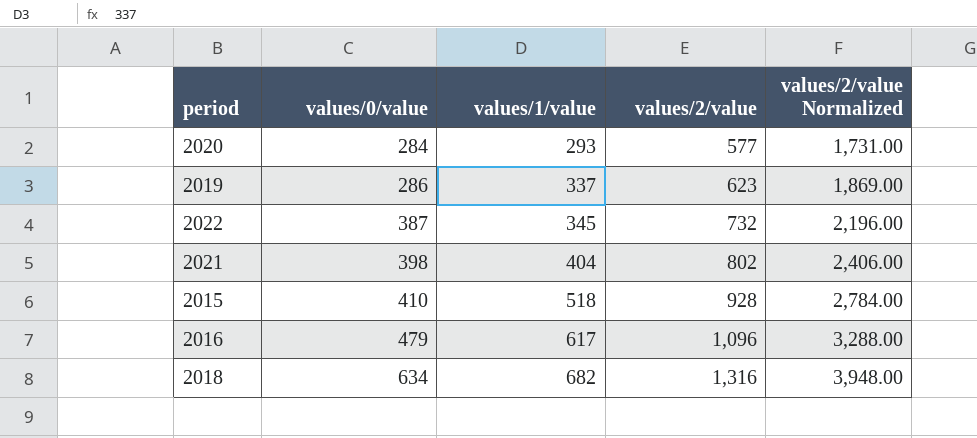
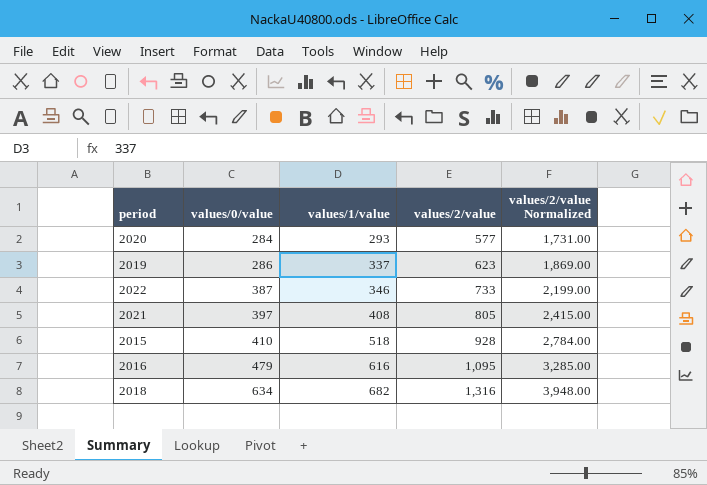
2022 | values/1/value: 345 -> 346
2022 | values/2/value: 732 -> 733
2022 | values/2/value Normalized: 2,196.00 -> 2,199.00
2021 | values/0/value: 398 -> 397
2021 | values/1/value: 404 -> 408
2021 | values/2/value: 802 -> 805
2021 | values/2/value Normalized: 2,406.00 -> 2,415.00
2016 | values/1/value: 617 -> 616
2016 | values/2/value: 1,096 -> 1,095
2016 | values/2/value Normalized: 3,288.00 -> 3,285.00

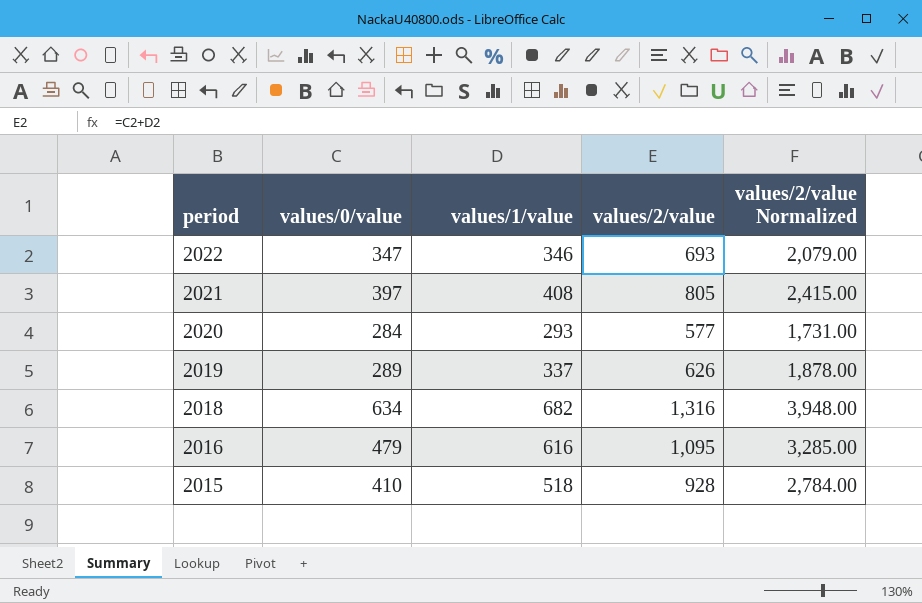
row order: values/0/value ascending -> period descending
2022 | values/0/value: 387 -> 347
2022 | values/2/value: 733 -> 693
2022 | values/2/value Normalized: 2,199.00 -> 2,079.00
2019 | values/0/value: 286 -> 289
2019 | values/2/value: 623 -> 626
2019 | values/2/value Normalized: 1,869.00 -> 1,878.00

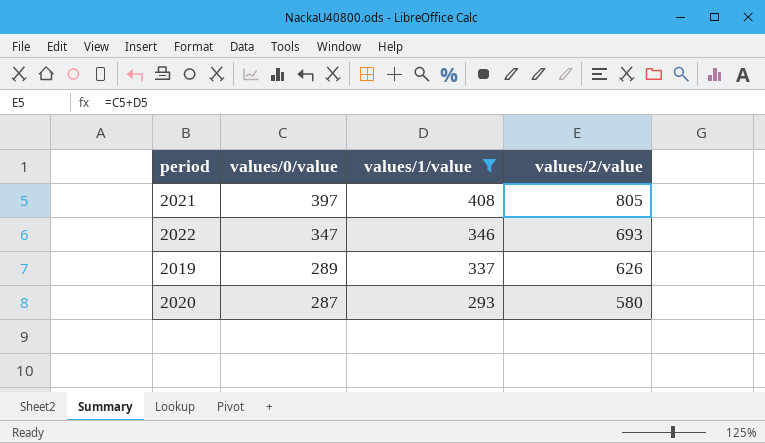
filter: none -> values/1/value <= 408
row order: period descending -> values/0/value descending
column values/2/value Normalized | formula: [values/2/value] * 3 -> none
2020 | values/0/value: 284 -> 287
2020 | values/2/value: 577 -> 580

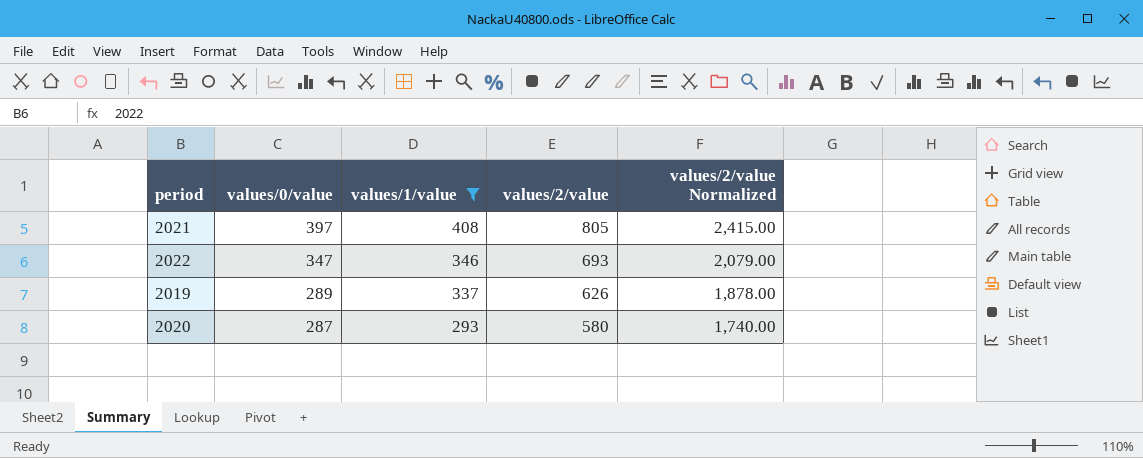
column values/2/value Normalized | formula: none -> [values/2/value] * 3

